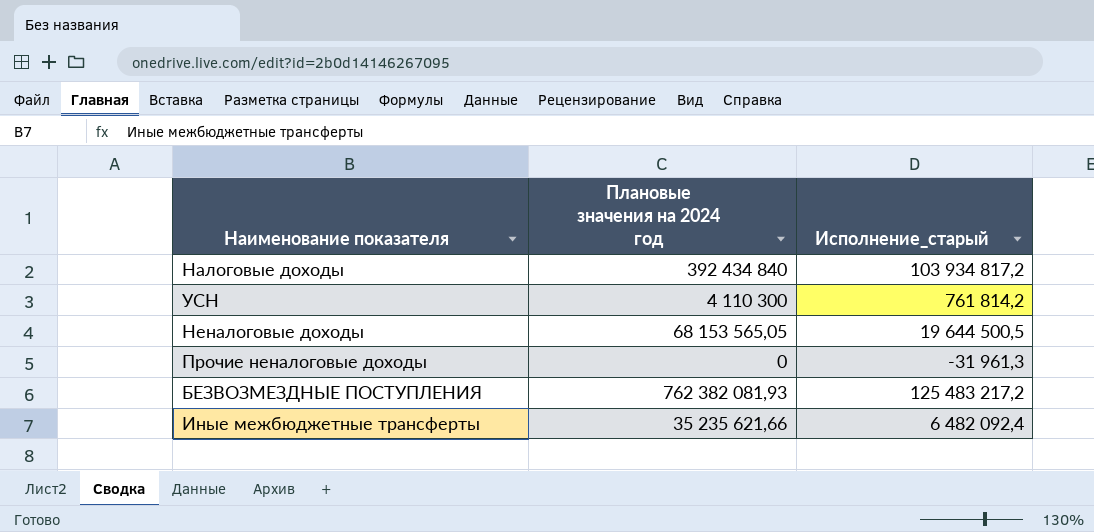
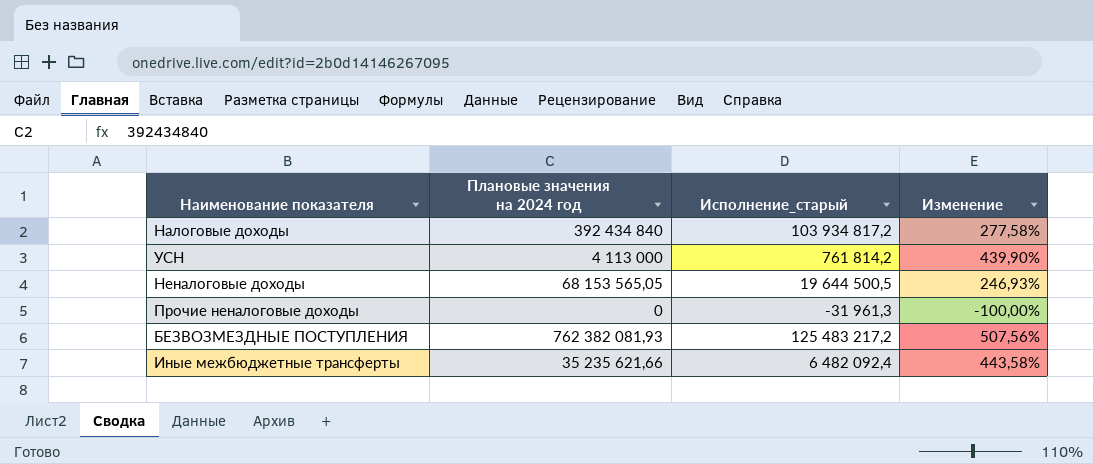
column Изменение | formula: none -> ([Плановые значения на 2024 год] - [Исполнение_старый]) / [Исполнение_старый]
УСН | Плановые значения на 2024 год: 4 110 300 -> 4 113 000

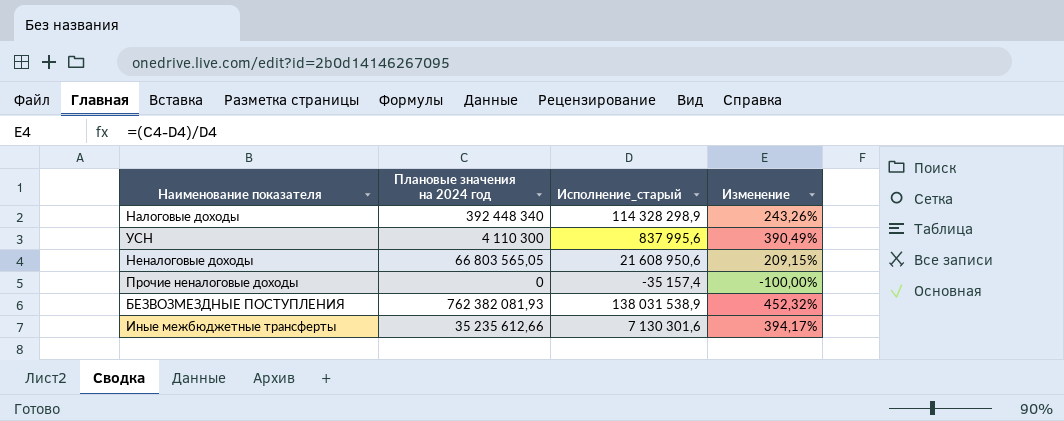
Налоговые доходы | Плановые значения на 2024 год: 392 434 840 -> 392 448 340
Налоговые доходы | Исполнение_старый: 103 934 817,2 -> 114 328 298,9
Налоговые доходы | Изменение: 277,58% -> 243,26%
УСН | Плановые значения на 2024 год: 4 113 000 -> 4 110 300
УСН | Исполнение_старый: 761 814,2 -> 837 995,6
УСН | Изменение: 439,90% -> 390,49%
Неналоговые доходы | Плановые значения на 2024 год: 68 153 565,05 -> 66 803 565,05
Неналоговые доходы | Исполнение_старый: 19 644 500,5 -> 21 608 950,6
Неналоговые доходы | Изменение: 246,93% -> 209,15%
Прочие неналоговые доходы | Исполнение_старый: -31 961,3 -> -35 157,4
БЕЗВОЗМЕЗДНЫЕ ПОСТУПЛЕНИЯ | Исполнение_старый: 125 483 217,2 -> 138 031 538,9
БЕЗВОЗМЕЗДНЫЕ ПОСТУПЛЕНИЯ | Изменение: 507,56% -> 452,32%
Иные межбюджетные трансферты | Плановые значения на 2024 год: 35 235 621,66 -> 35 235 612,66
Иные межбюджетные трансферты | Исполнение_старый: 6 482 092,4 -> 7 130 301,6
Иные межбюджетные трансферты | Изменение: 443,58% -> 394,17%

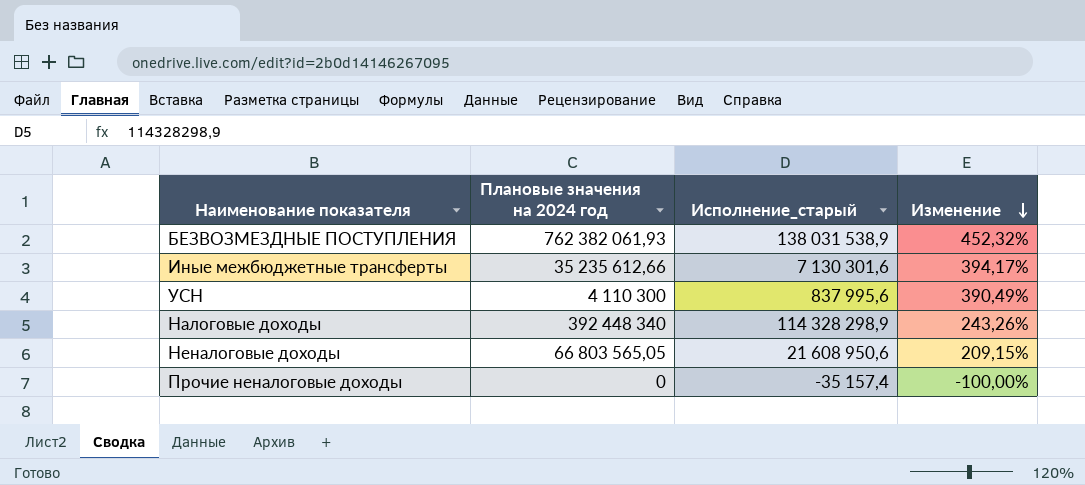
row order: none -> Изменение descending
БЕЗВОЗМЕЗДНЫЕ ПОСТУПЛЕНИЯ | Плановые значения на 2024 год: 762 382 081,93 -> 762 382 061,93

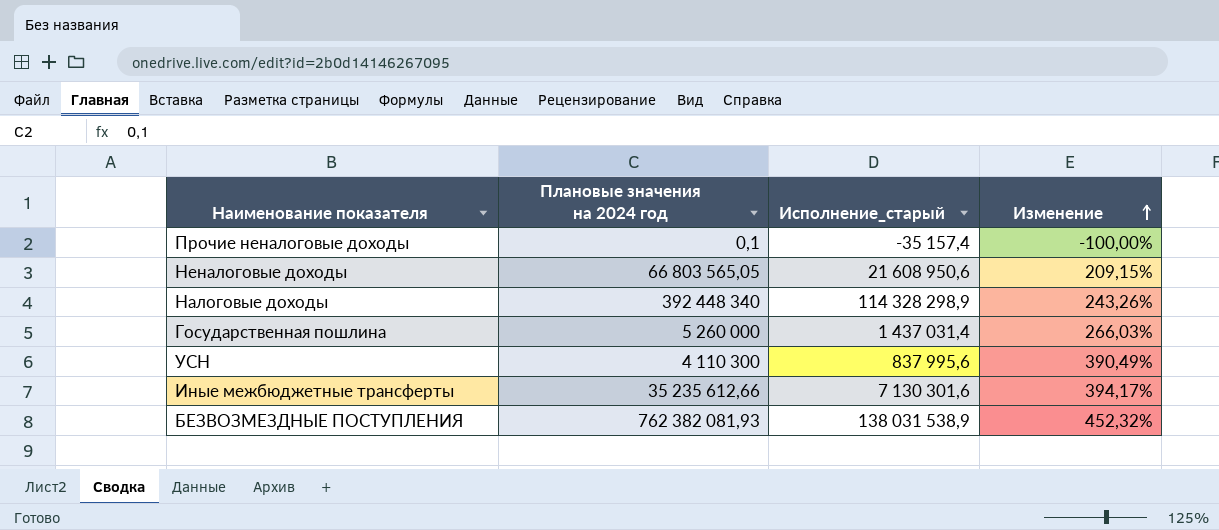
row order: Изменение descending -> Изменение ascending
Прочие неналоговые доходы | Плановые значения на 2024 год: 0 -> 0,1
row Государственная пошлина: none -> 5 260 000 | 1 437 031,4 | 266,03%
БЕЗВОЗМЕЗДНЫЕ ПОСТУПЛЕНИЯ | Плановые значения на 2024 год: 762 382 061,93 -> 762 382 081,93

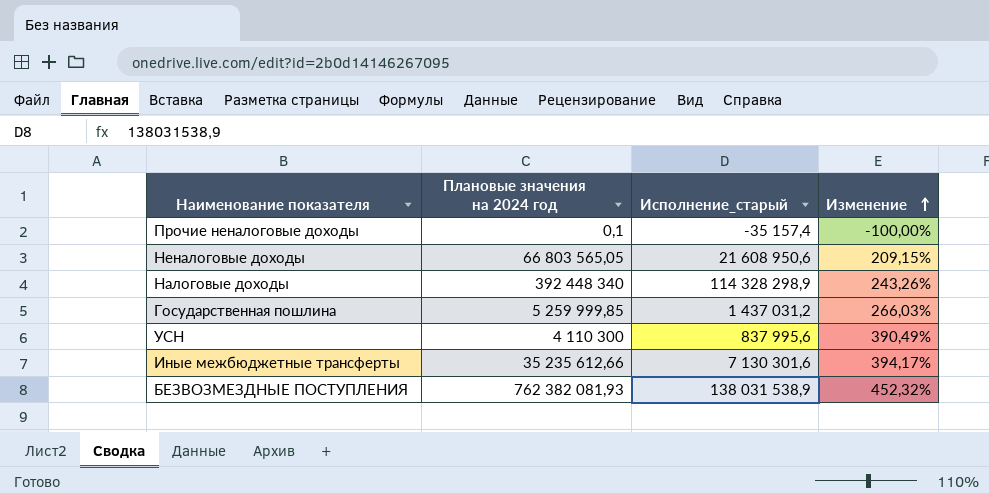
Государственная пошлина | Плановые значения на 2024 год: 5 260 000 -> 5 259 999,85
Государственная пошлина | Исполнение_старый: 1 437 031,4 -> 1 437 031,2

